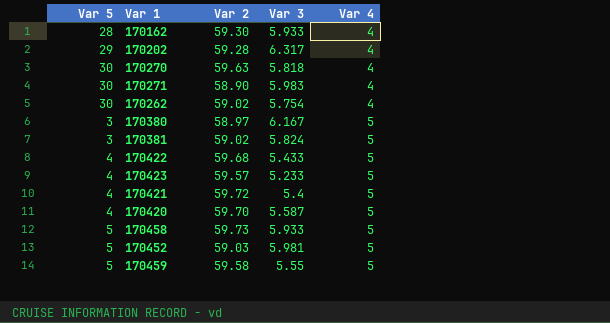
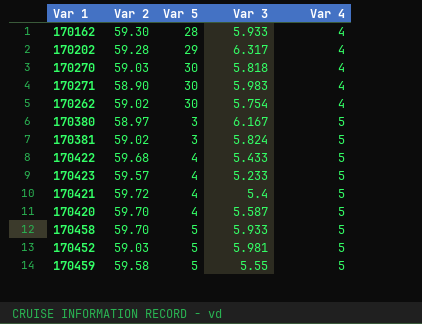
column Var 5 | position: 1 -> 3
170270 | Var 2: 59.63 -> 59.03
170458 | Var 2: 59.73 -> 59.70

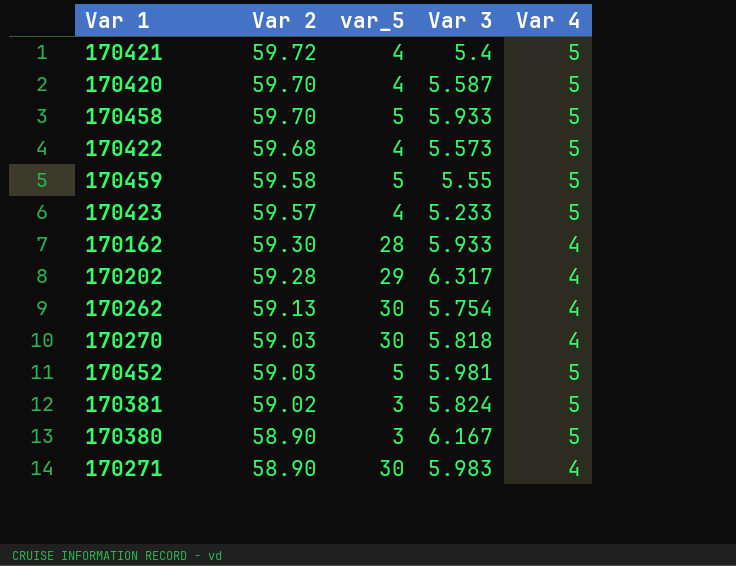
row order: Var 4 ascending -> Var 2 descending
column name: Var 5 -> var_5
170422 | Var 3: 5.433 -> 5.573
170262 | Var 2: 59.02 -> 59.13
170380 | Var 2: 58.97 -> 58.90

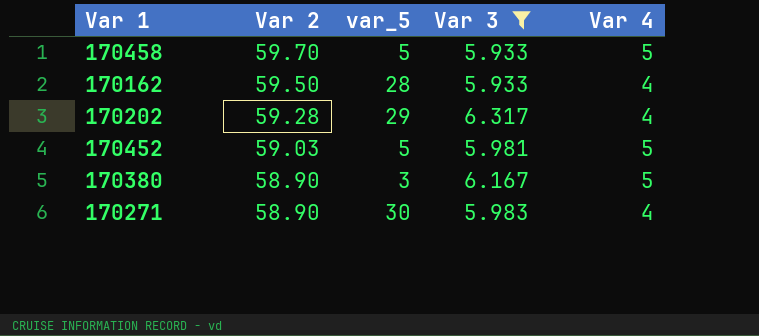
filter: none -> Var 3 >= 5.933
170162 | Var 2: 59.30 -> 59.50

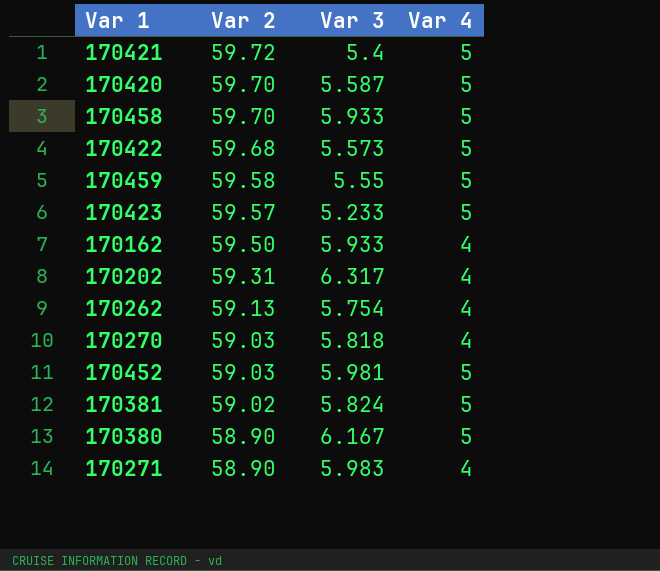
filter: Var 3 >= 5.933 -> none
column var_5 | position: 3 -> none
170202 | Var 2: 59.28 -> 59.31

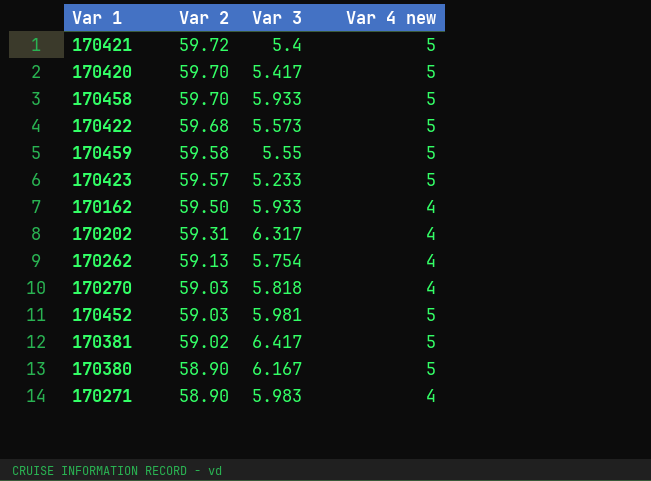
column name: Var 4 -> Var 4 new
170420 | Var 3: 5.587 -> 5.417
170381 | Var 3: 5.824 -> 6.417

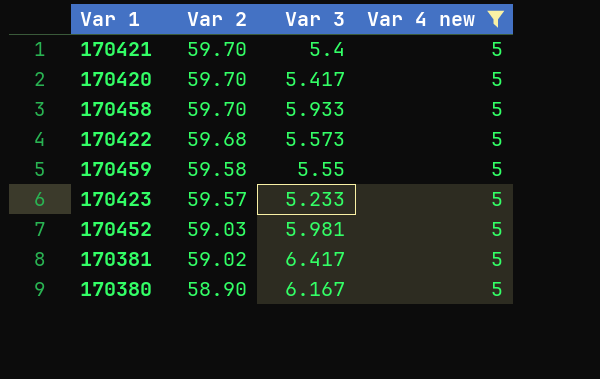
filter: none -> Var 4 new = 5
170421 | Var 2: 59.72 -> 59.70

